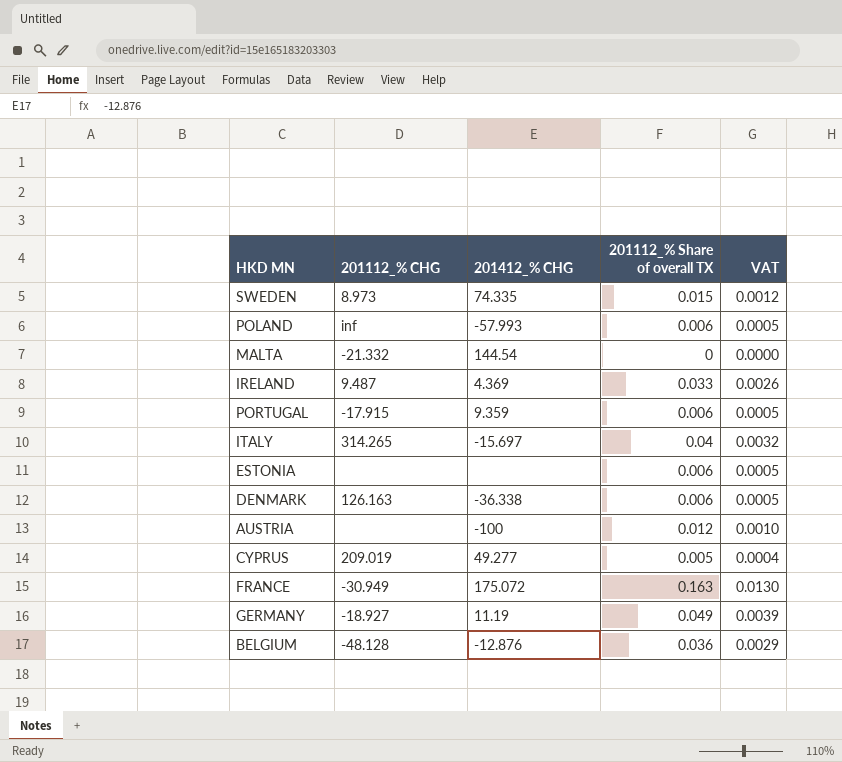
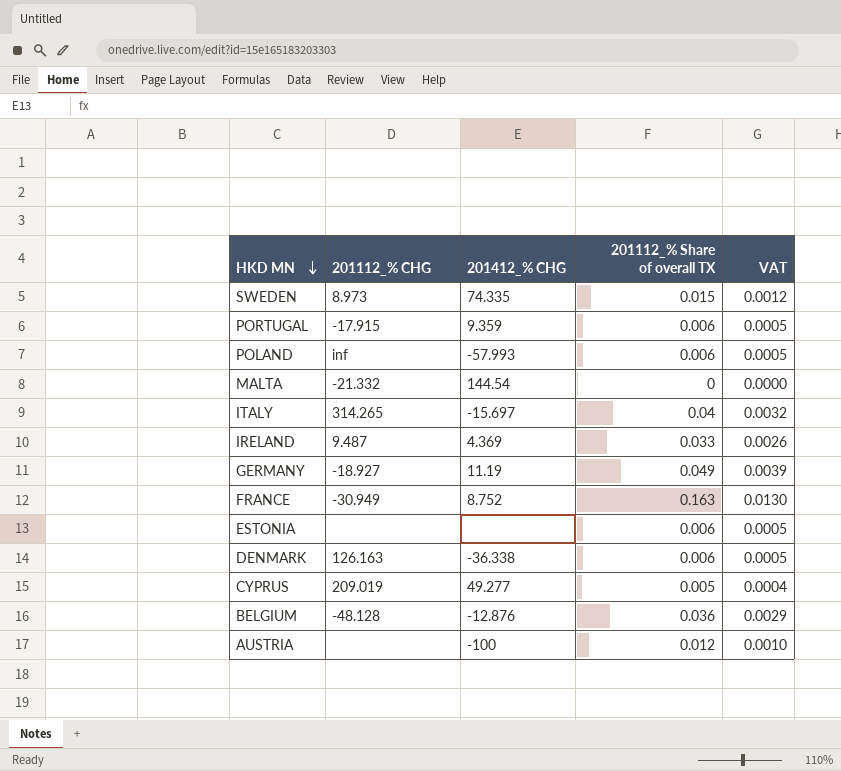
row order: none -> HKD MN descending
FRANCE | 201412_% CHG: 175.072 -> 8.752

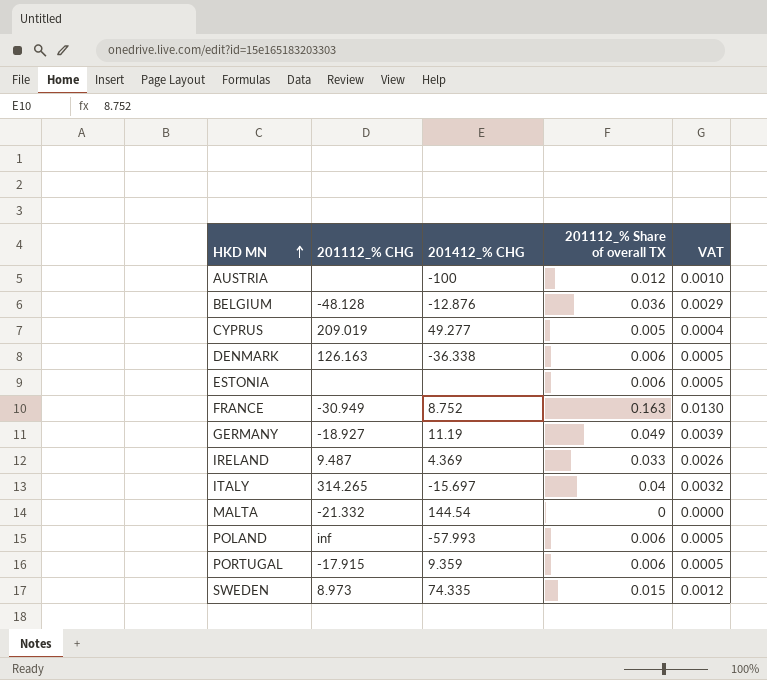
row order: HKD MN descending -> HKD MN ascending

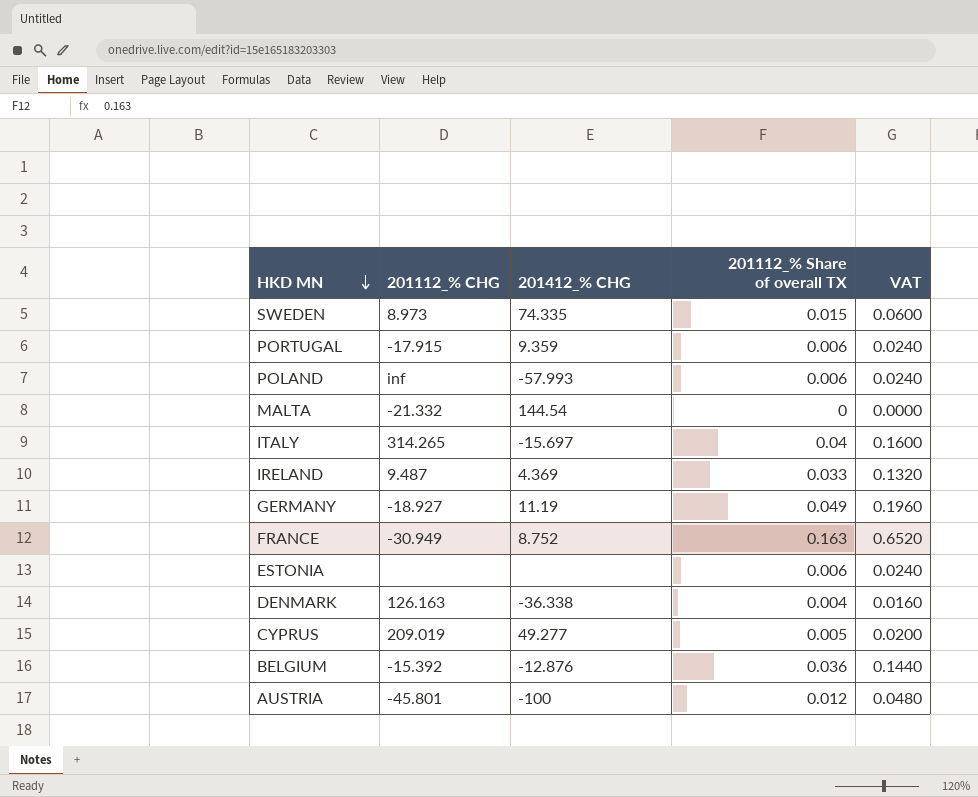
row order: HKD MN ascending -> HKD MN descending
column VAT | formula: [201112_% Share of overall TX] * 0.08 -> [201112_% Share of overall TX] * 4
DENMARK | 201112_% Share of overall TX: 0.006 -> 0.004
BELGIUM | 201112_% CHG: -48.128 -> -15.392
AUSTRIA | 201112_% CHG: none -> -45.801

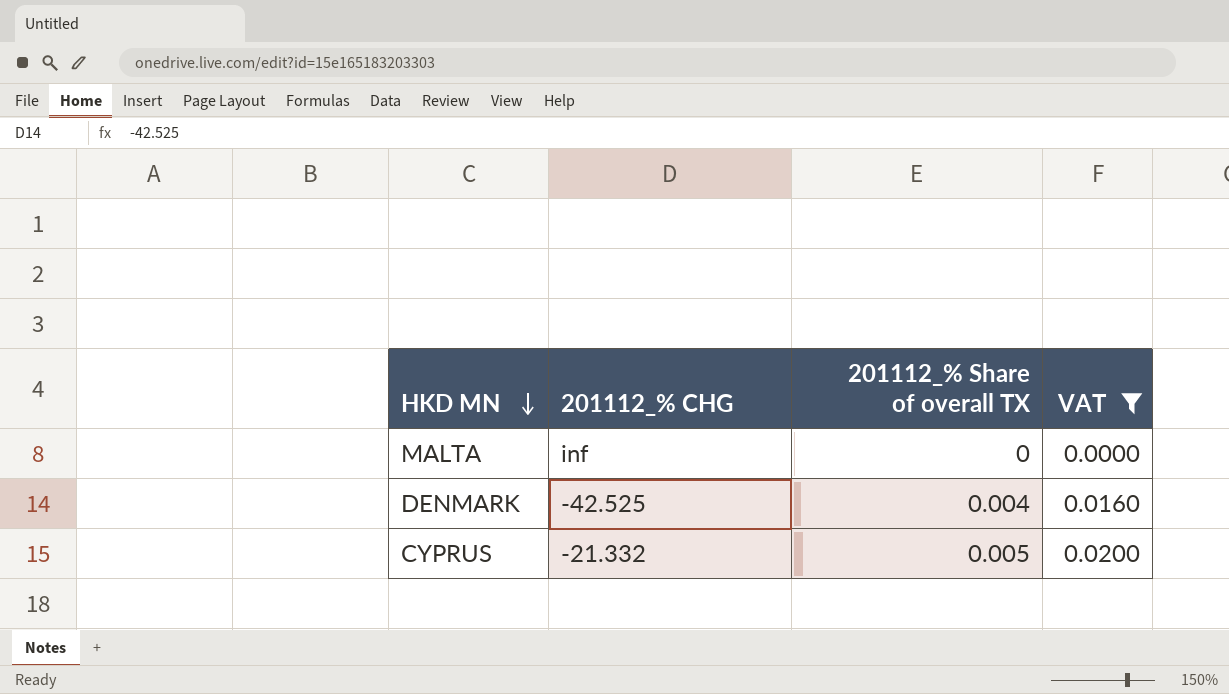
filter: none -> VAT <= 0.0200
column 201412_% CHG | position: 3 -> none
MALTA | 201112_% CHG: -21.332 -> inf
DENMARK | 201112_% CHG: 126.163 -> -42.525
CYPRUS | 201112_% CHG: 209.019 -> -21.332

